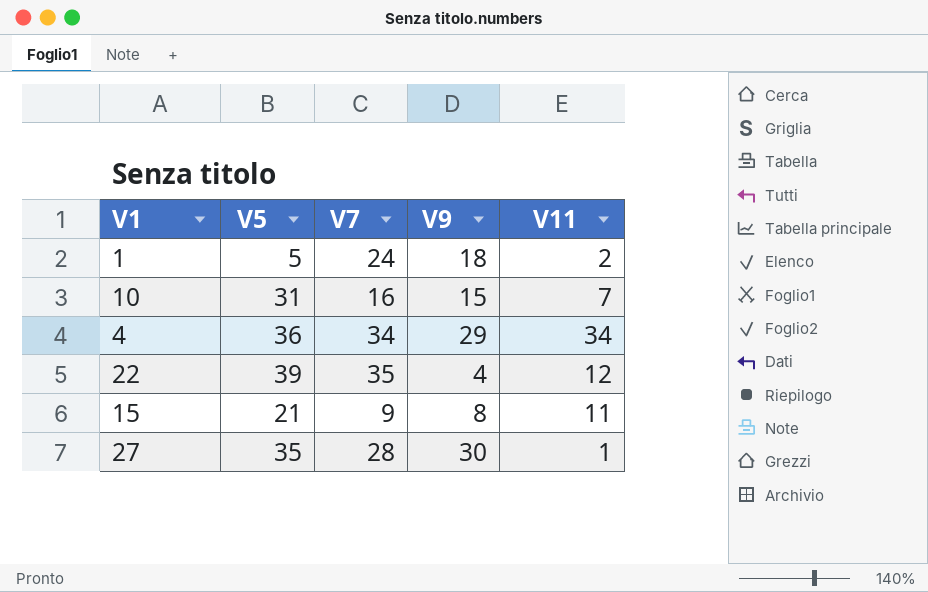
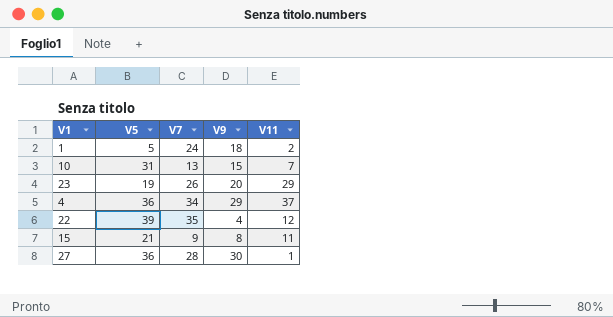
10 | V7: 16 -> 13
row 23: none -> 19 | 26 | 20 | 29
4 | V11: 34 -> 37
27 | V5: 35 -> 36

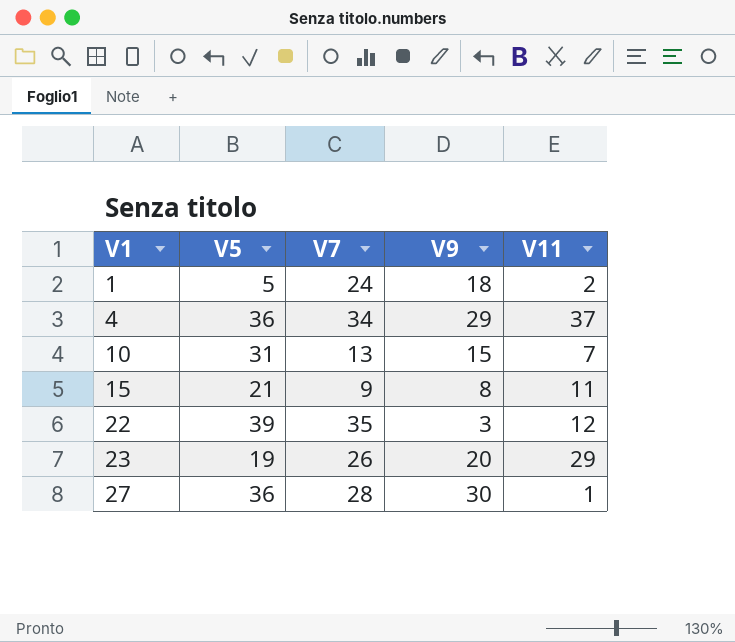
row order: none -> V1 ascending
22 | V9: 4 -> 3

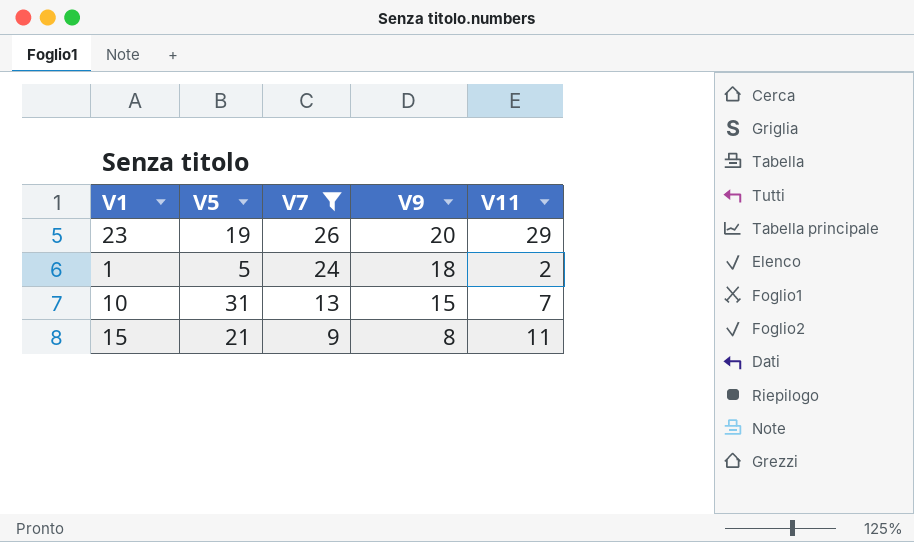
filter: none -> V7 <= 26
row order: V1 ascending -> V7 descending

